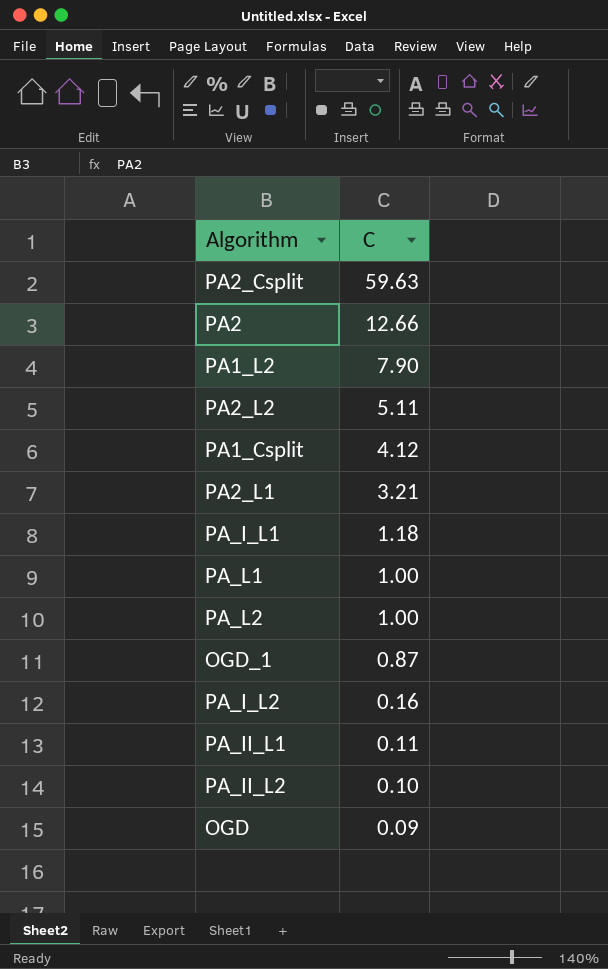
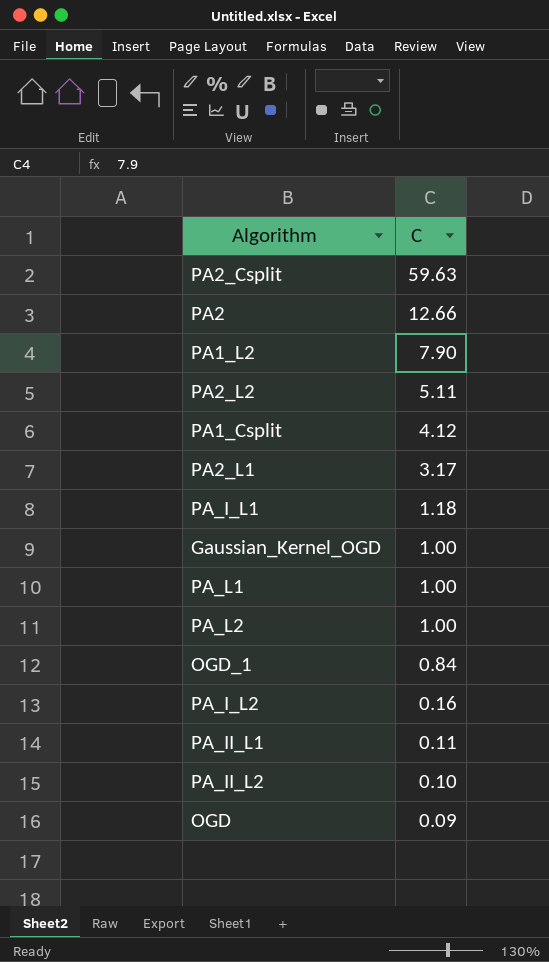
PA2_L1 | C: 3.21 -> 3.17
row Gaussian_Kernel_OGD: none -> 1.00
OGD_1 | C: 0.87 -> 0.84

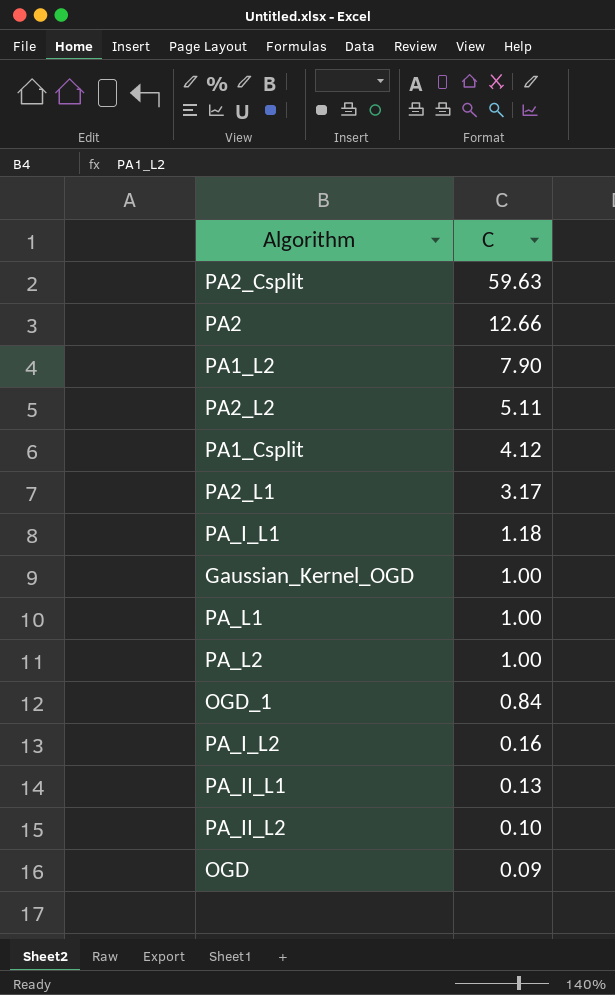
PA_II_L1 | C: 0.11 -> 0.13

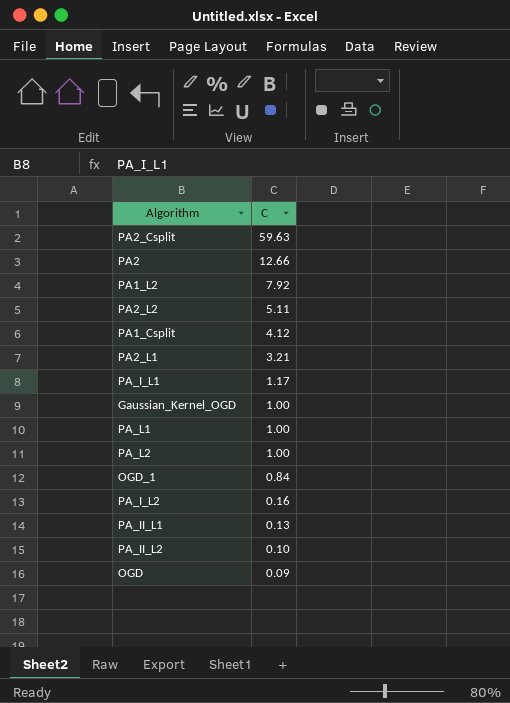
PA1_L2 | C: 7.90 -> 7.92
PA2_L1 | C: 3.17 -> 3.21
PA_I_L1 | C: 1.18 -> 1.17

